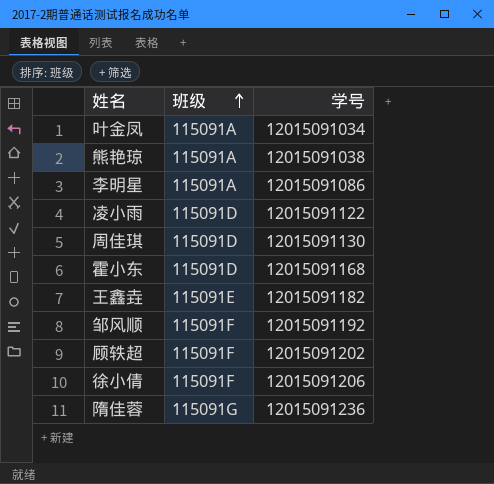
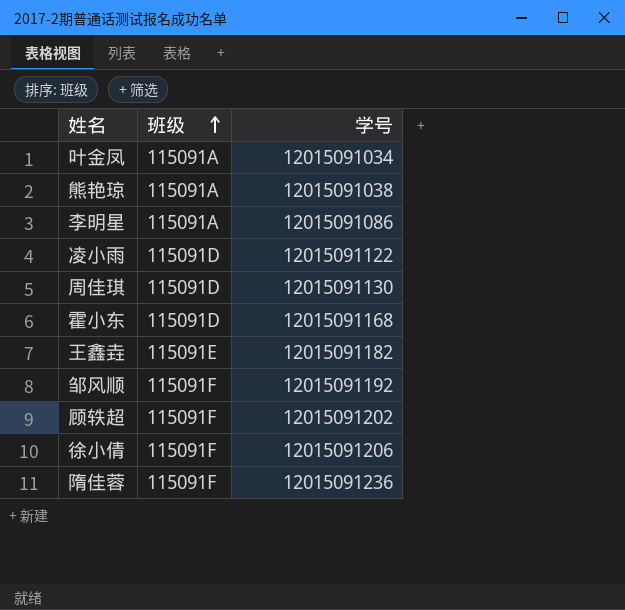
隋佳蓉 | 班级: 115091G -> 115091F

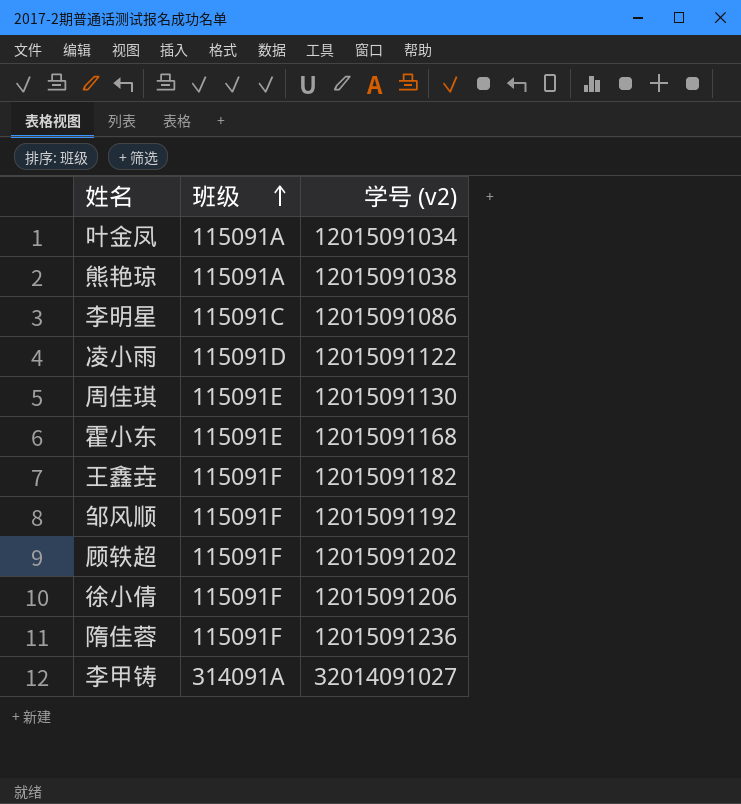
column name: 学号 -> 学号 (v2)
李明星 | 班级: 115091A -> 115091C
周佳琪 | 班级: 115091D -> 115091E
霍小东 | 班级: 115091D -> 115091E
王鑫垚 | 班级: 115091E -> 115091F
row 李甲铸: none -> 314091A | 32014091027

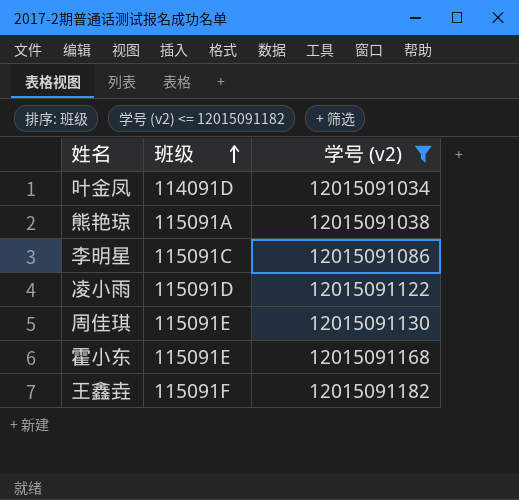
filter: none -> 学号 (v2) <= 12015091182
叶金凤 | 班级: 115091A -> 114091D

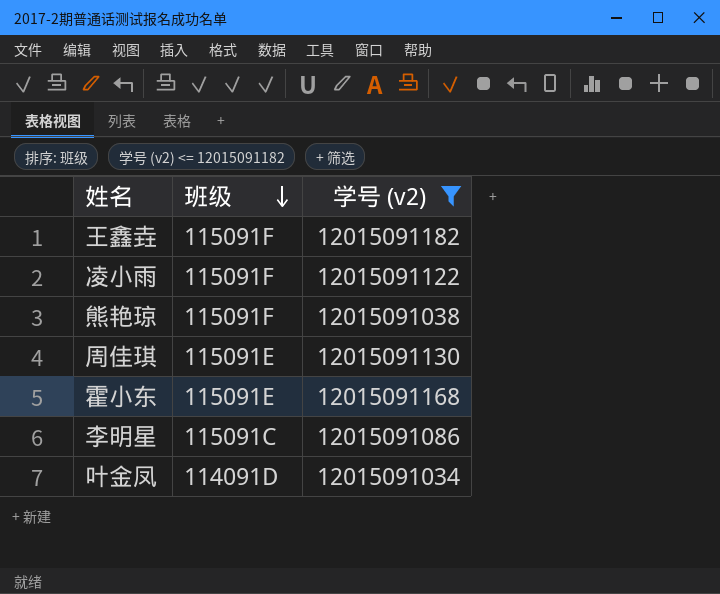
row order: 班级 ascending -> 班级 descending
凌小雨 | 班级: 115091D -> 115091F
熊艳琼 | 班级: 115091A -> 115091F

